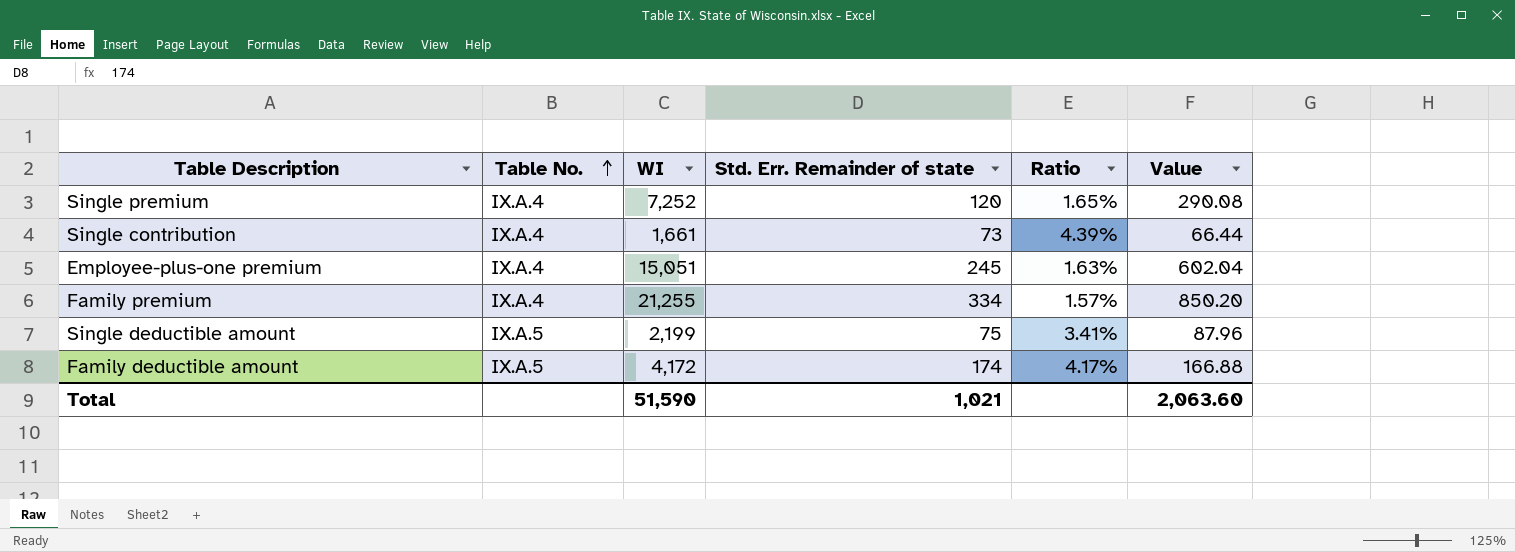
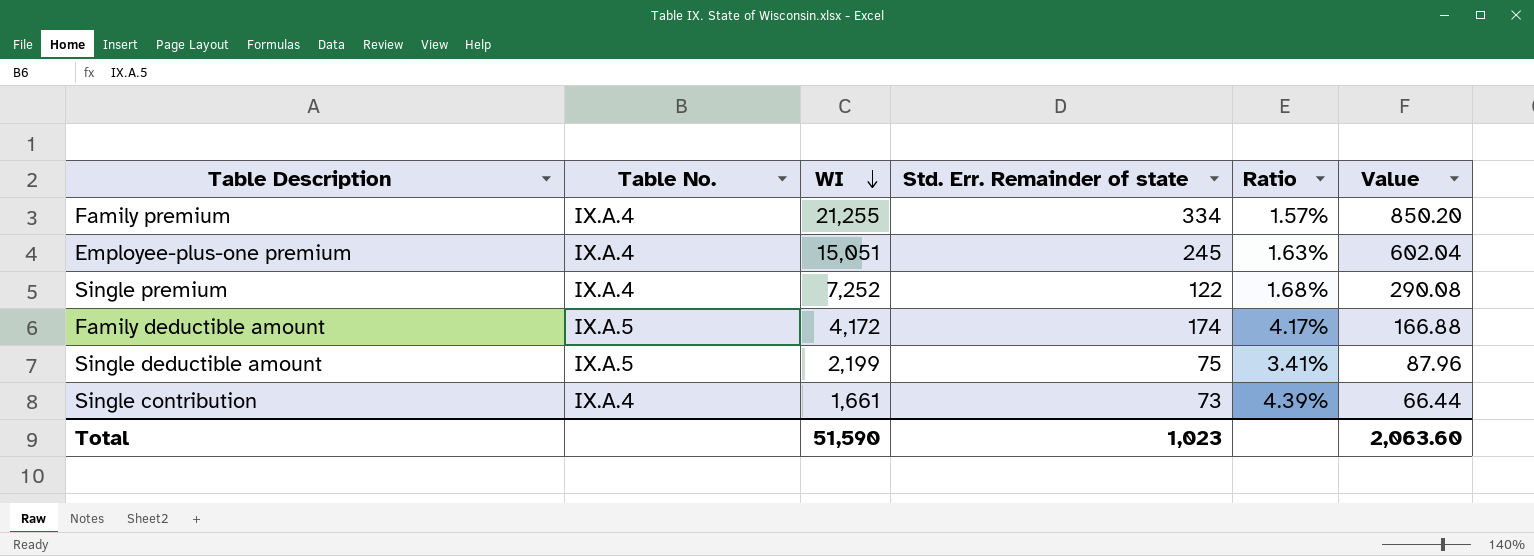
row order: Table No. ascending -> WI descending
Single premium | Std. Err. Remainder of state: 120 -> 122
Single premium | Ratio: 1.65% -> 1.68%
Total | Std. Err. Remainder of state: 1,021 -> 1,023

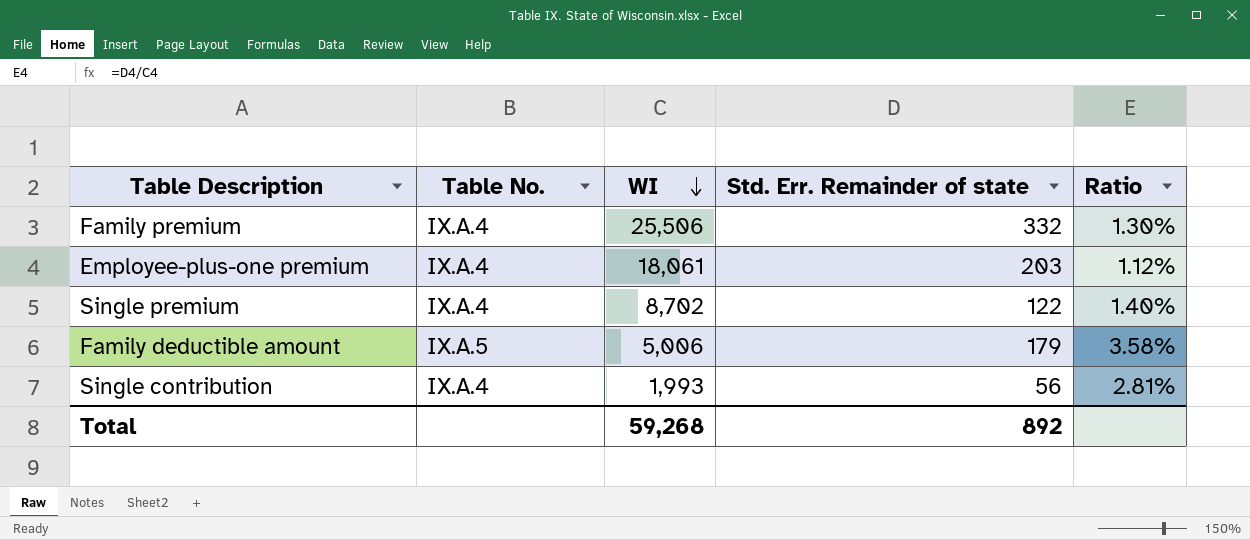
column Value | formula: [WI] * 0.04 -> none
row Single deductible amount: IX.A.5 | 2,199 | 75 | 3.41% | 87.96 -> none
Family premium | WI: 21,255 -> 25,506
Family premium | Std. Err. Remainder of state: 334 -> 332
Family premium | Ratio: 1.57% -> 1.30%
Employee-plus-one premium | WI: 15,051 -> 18,061
Employee-plus-one premium | Std. Err. Remainder of state: 245 -> 203
Employee-plus-one premium | Ratio: 1.63% -> 1.12%
Single premium | WI: 7,252 -> 8,702
Single premium | Ratio: 1.68% -> 1.40%
Family deductible amount | WI: 4,172 -> 5,006
Family deductible amount | Std. Err. Remainder of state: 174 -> 179
Family deductible amount | Ratio: 4.17% -> 3.58%
Single contribution | WI: 1,661 -> 1,993
Single contribution | Std. Err. Remainder of state: 73 -> 56
Single contribution | Ratio: 4.39% -> 2.81%
Total | WI: 51,590 -> 59,268
Total | Std. Err. Remainder of state: 1,023 -> 892

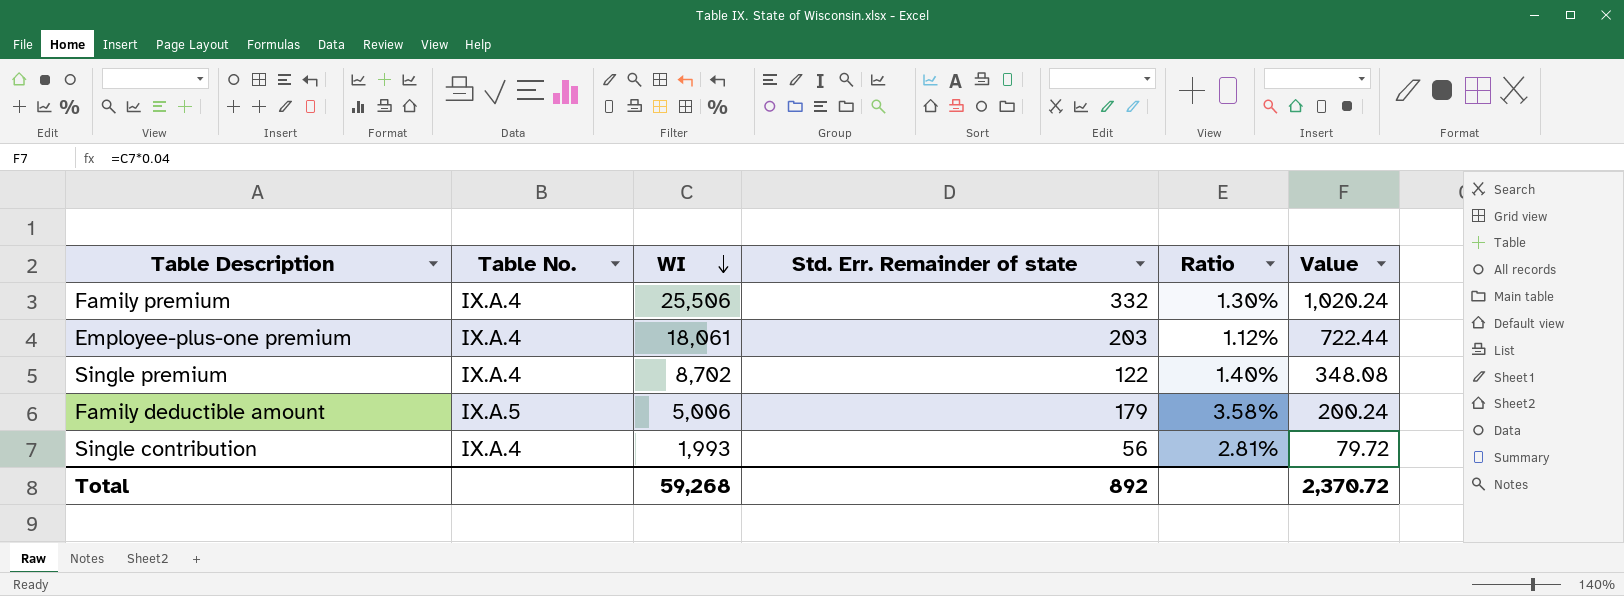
column Value | formula: none -> [WI] * 0.04

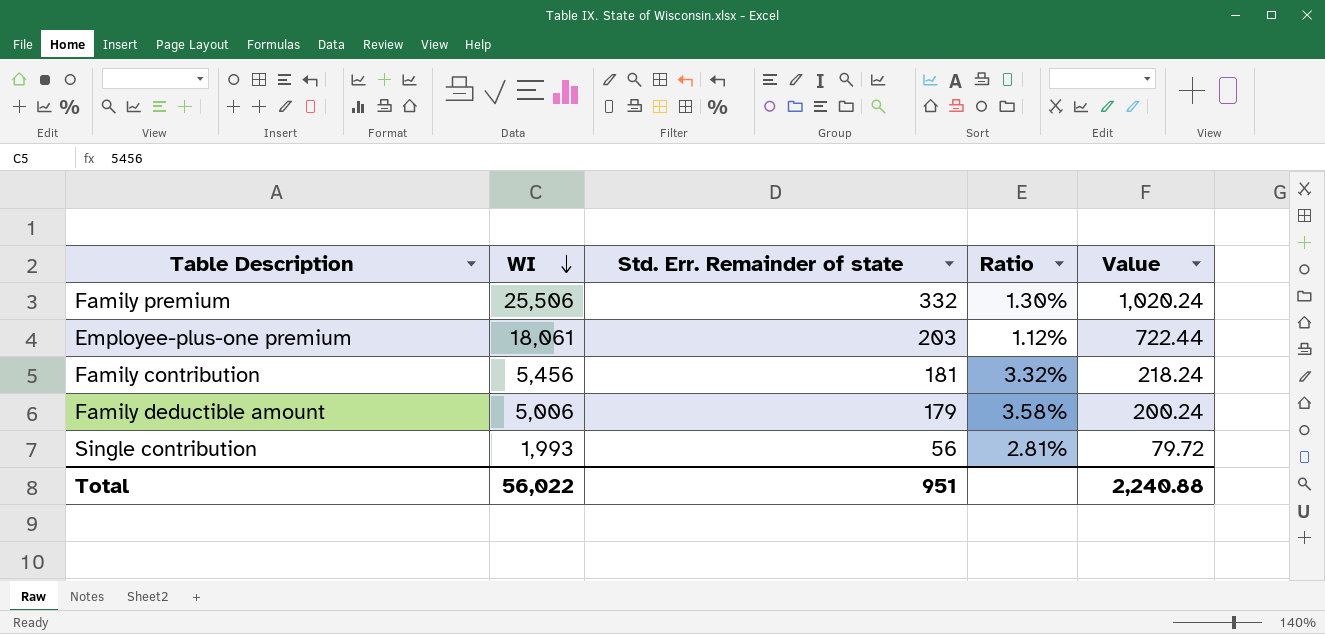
column Table No. | position: 2 -> none
row Single premium: IX.A.4 | 8,702 | 122 | 1.40% | 348.08 -> none
row Family contribution: none -> 5,456 | 181 | 3.32% | 218.24
Total | WI: 59,268 -> 56,022
Total | Std. Err. Remainder of state: 892 -> 951
Total | Value: 2,370.72 -> 2,240.88

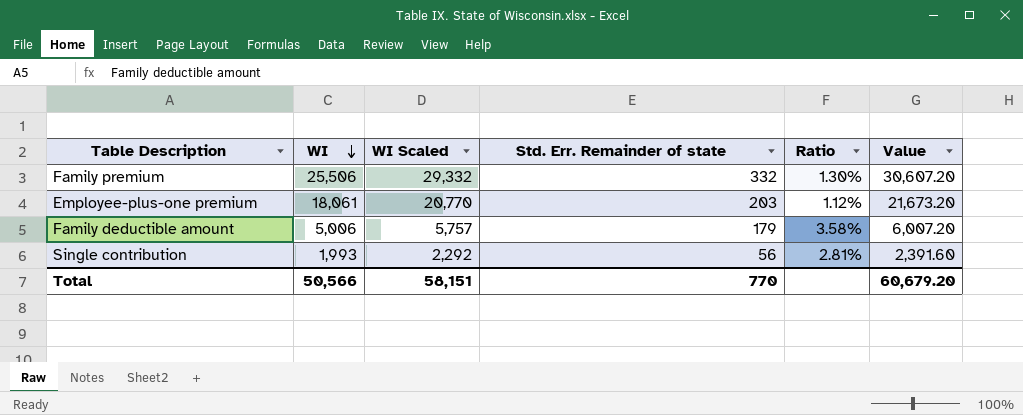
column WI Scaled | formula: none -> [WI] * 1.15
column Value | formula: [WI] * 0.04 -> [WI] * 1.2
row Family contribution: 5,456 | 181 | 3.32% | 218.24 -> none
Total | WI: 56,022 -> 50,566
Total | Std. Err. Remainder of state: 951 -> 770
Total | Value: 2,240.88 -> 60,679.20

